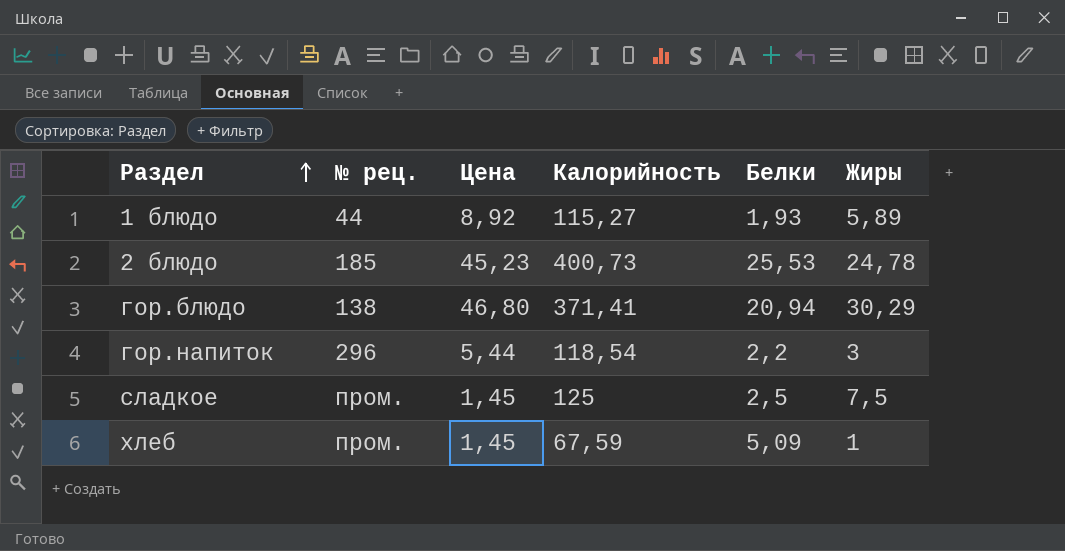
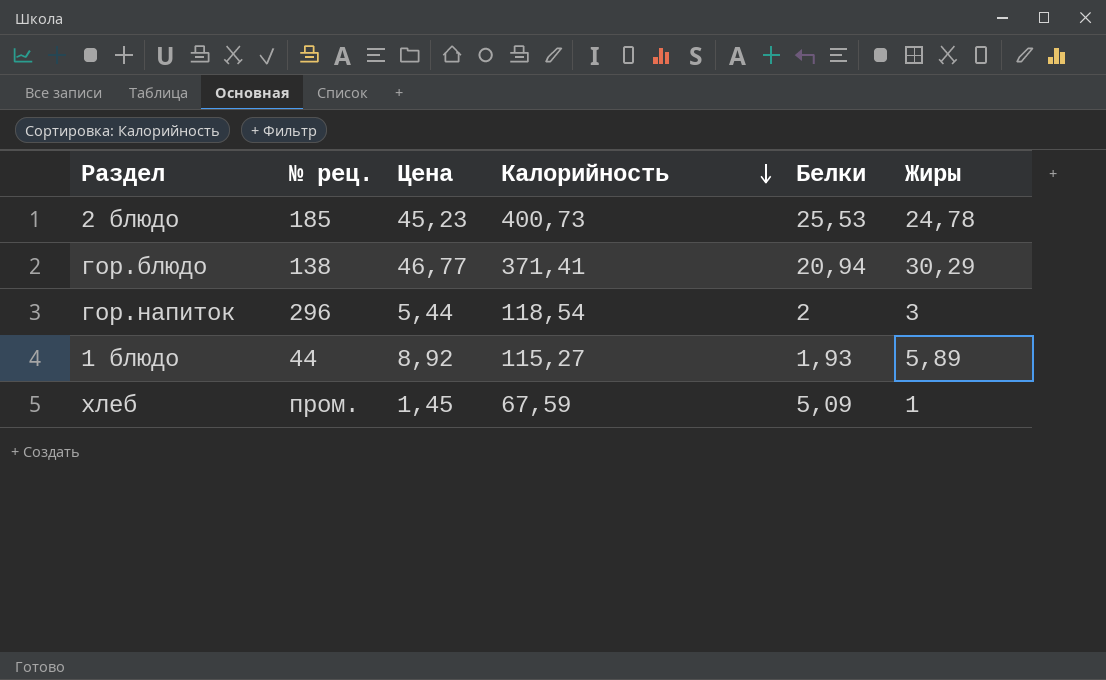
row order: Раздел ascending -> Калорийность descending
row сладкое: пром. | 1,45 | 125 | 2,5 | 7,5 -> none
гор.блюдо | Цена: 46,80 -> 46,77
гор.напиток | Белки: 2,2 -> 2

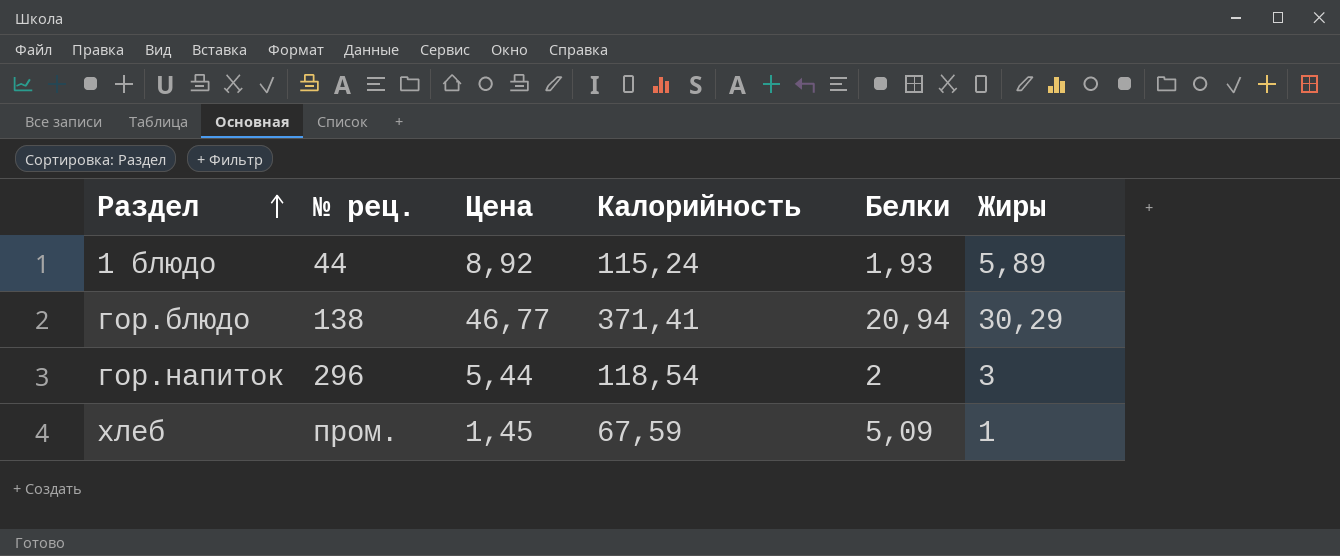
row order: Калорийность descending -> Раздел ascending
row 2 блюдо: 185 | 45,23 | 400,73 | 25,53 | 24,78 -> none
1 блюдо | Калорийность: 115,27 -> 115,24

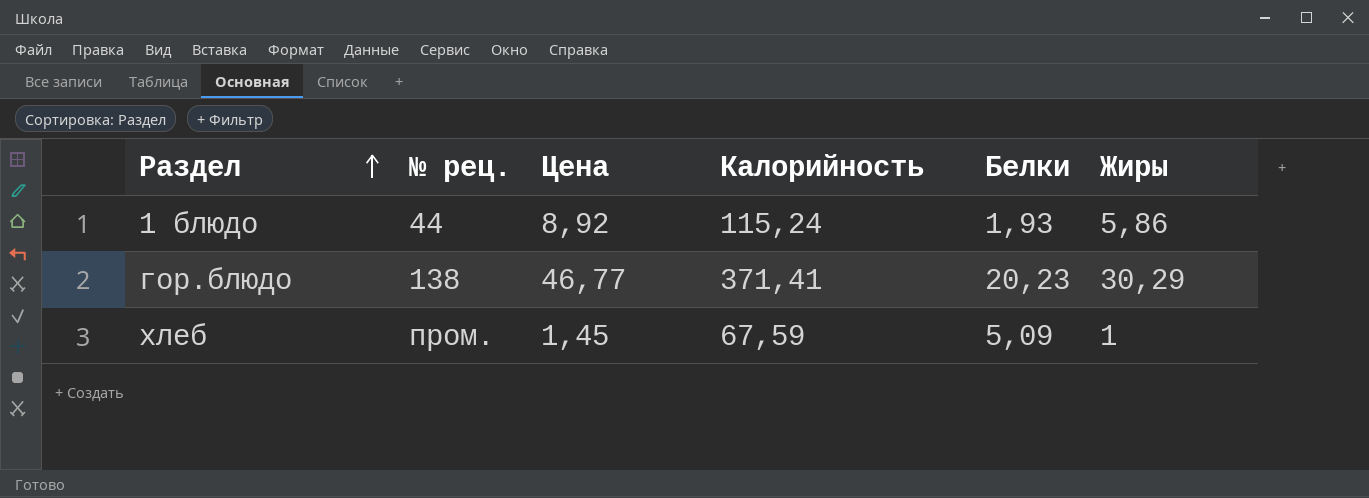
row гор.напиток: 296 | 5,44 | 118,54 | 2 | 3 -> none
1 блюдо | Жиры: 5,89 -> 5,86
гор.блюдо | Белки: 20,94 -> 20,23

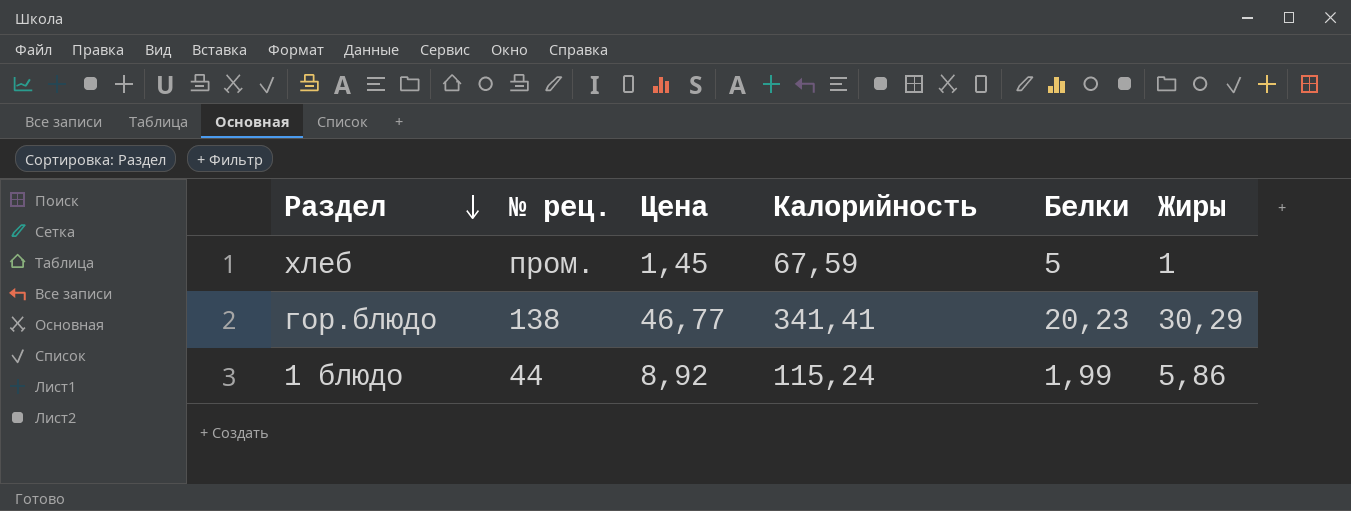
row order: Раздел ascending -> Раздел descending
хлеб | Белки: 5,09 -> 5
гор.блюдо | Калорийность: 371,41 -> 341,41
1 блюдо | Белки: 1,93 -> 1,99

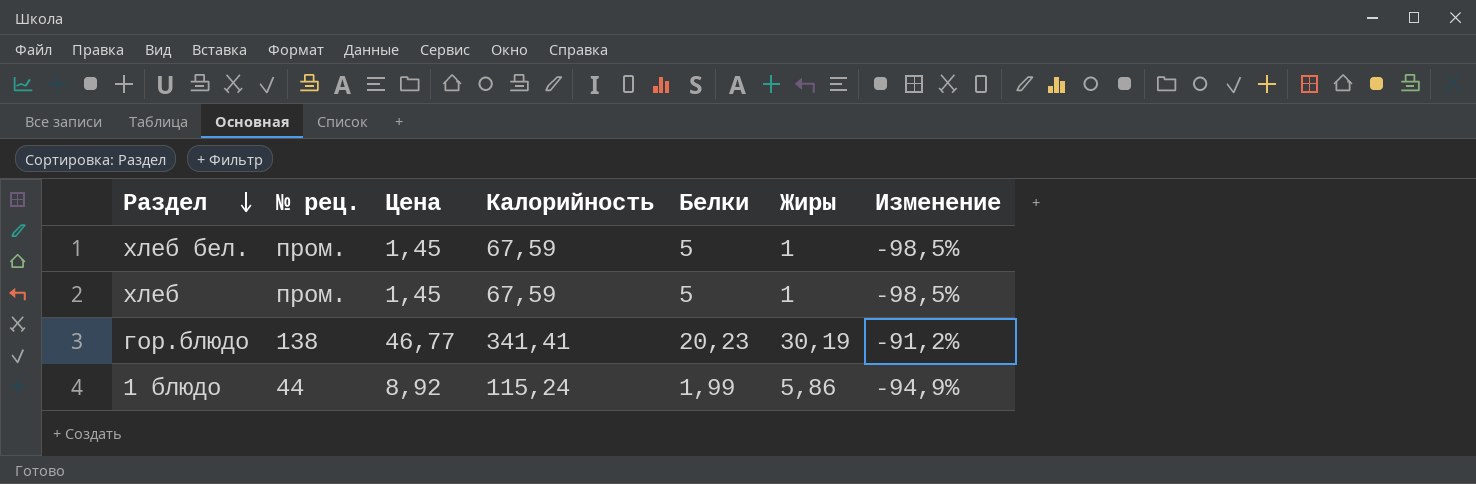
column Изменение | formula: none -> ([Жиры] - [Калорийность]) / [Калорийность]
row хлеб бел.: none -> пром. | 1,45 | 67,59 | 5 | 1 | -98,5%
гор.блюдо | Жиры: 30,29 -> 30,19

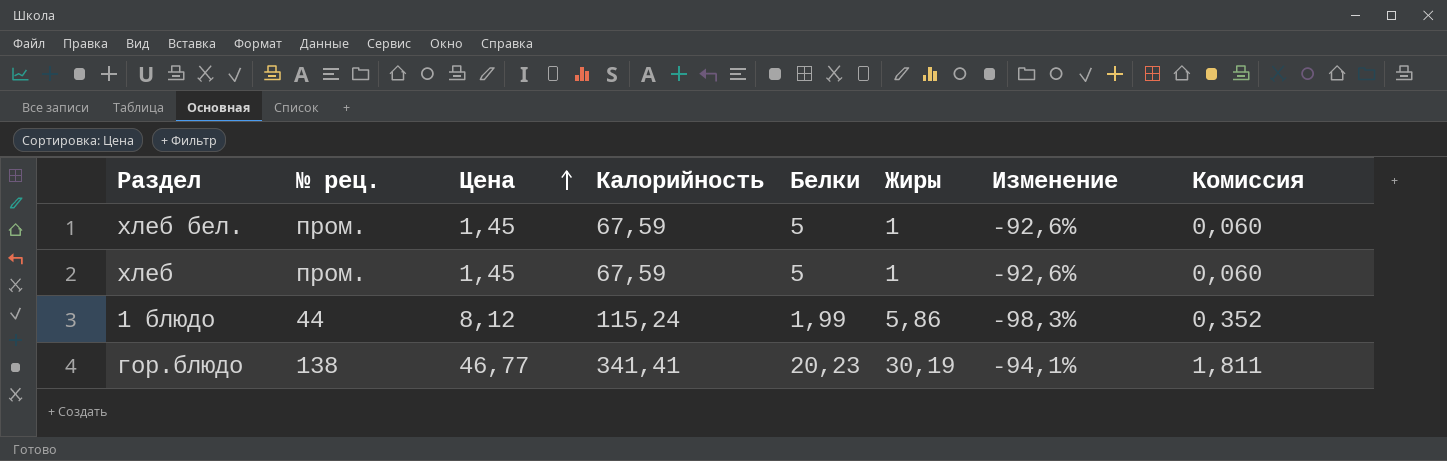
row order: Раздел descending -> Цена ascending
column Изменение | formula: ([Жиры] - [Калорийность]) / [Калорийность] -> ([Белки] - [Калорийность]) / [Калорийность]
column Комиссия | formula: none -> [Жиры] * 0,06
1 блюдо | Цена: 8,92 -> 8,12

